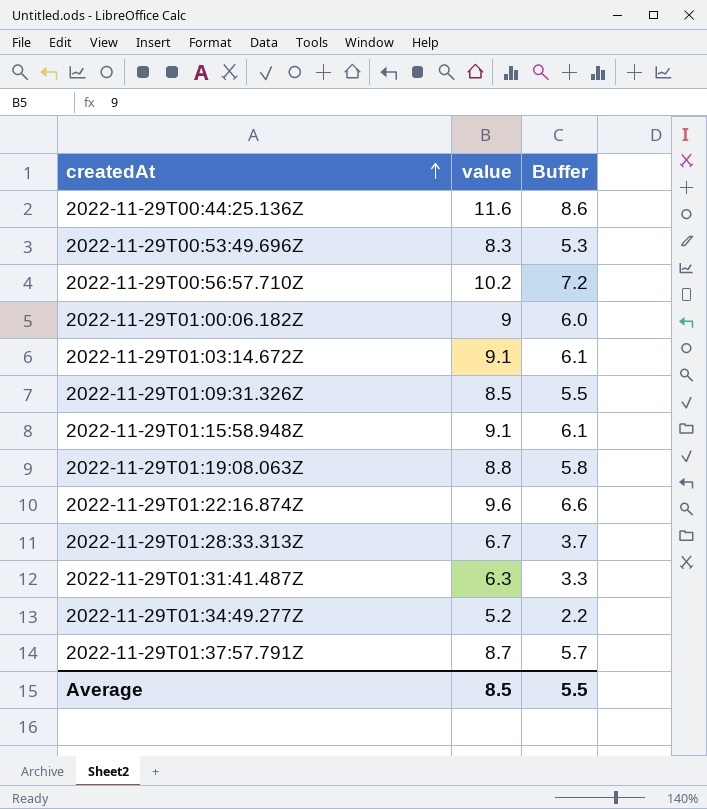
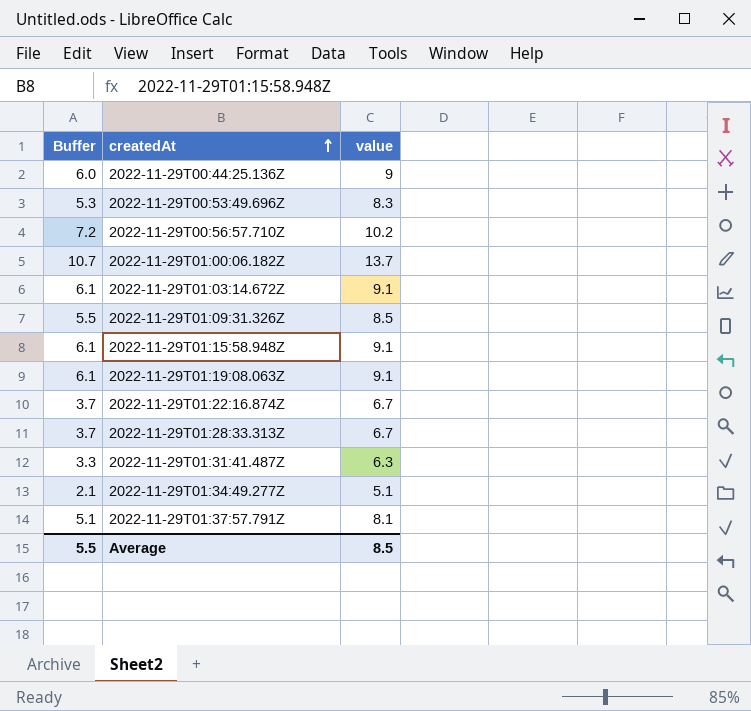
column Buffer | position: 3 -> 1
2022-11-29T00:44:25.136Z | Buffer: 8.6 -> 6.0
2022-11-29T00:44:25.136Z | value: 11.6 -> 9
2022-11-29T01:00:06.182Z | Buffer: 6.0 -> 10.7
2022-11-29T01:00:06.182Z | value: 9 -> 13.7
2022-11-29T01:19:08.063Z | Buffer: 5.8 -> 6.1
2022-11-29T01:19:08.063Z | value: 8.8 -> 9.1
2022-11-29T01:22:16.874Z | Buffer: 6.6 -> 3.7
2022-11-29T01:22:16.874Z | value: 9.6 -> 6.7
2022-11-29T01:34:49.277Z | Buffer: 2.2 -> 2.1
2022-11-29T01:34:49.277Z | value: 5.2 -> 5.1
2022-11-29T01:37:57.791Z | Buffer: 5.7 -> 5.1
2022-11-29T01:37:57.791Z | value: 8.7 -> 8.1

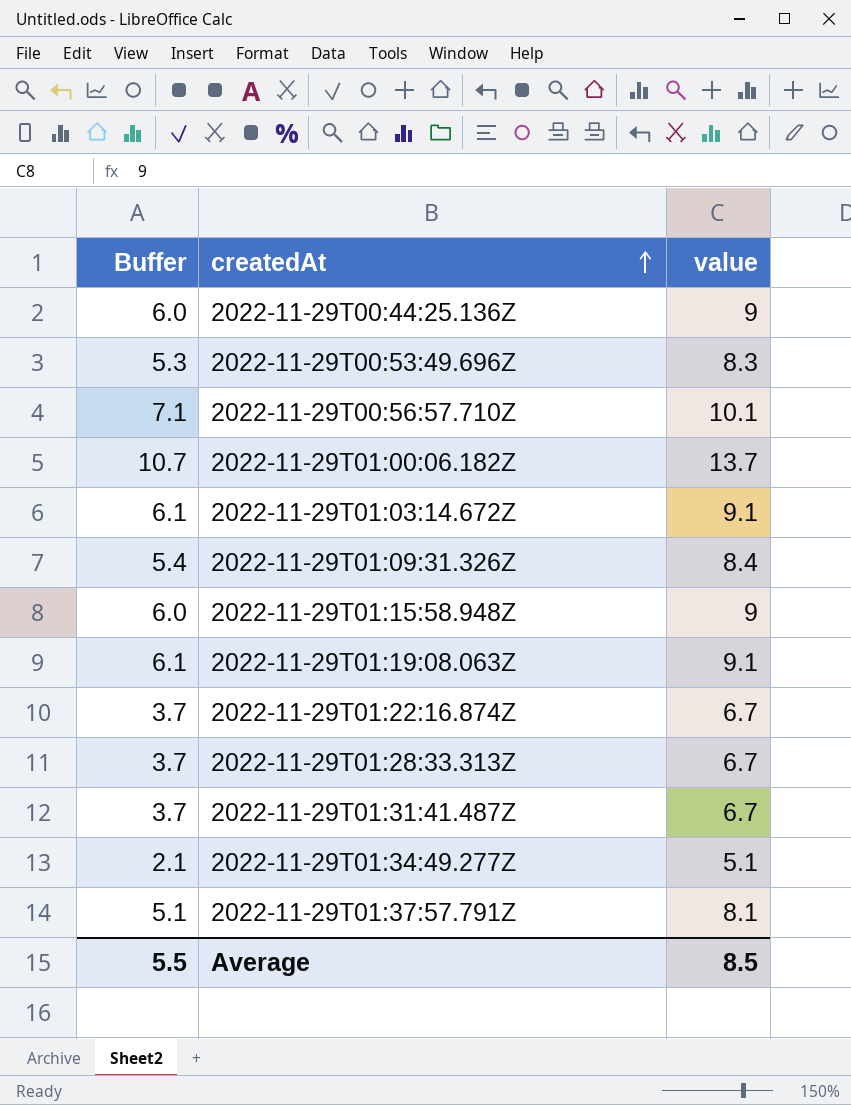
2022-11-29T00:56:57.710Z | Buffer: 7.2 -> 7.1
2022-11-29T00:56:57.710Z | value: 10.2 -> 10.1
2022-11-29T01:09:31.326Z | Buffer: 5.5 -> 5.4
2022-11-29T01:09:31.326Z | value: 8.5 -> 8.4
2022-11-29T01:15:58.948Z | Buffer: 6.1 -> 6.0
2022-11-29T01:15:58.948Z | value: 9.1 -> 9
2022-11-29T01:31:41.487Z | Buffer: 3.3 -> 3.7
2022-11-29T01:31:41.487Z | value: 6.3 -> 6.7

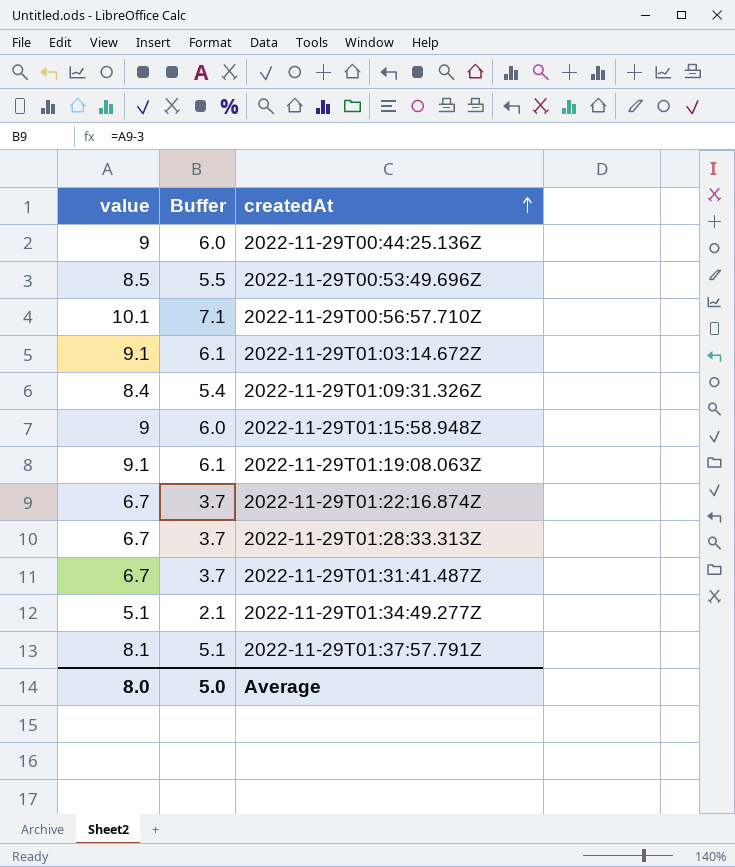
column value | position: 3 -> 1
row 2022-11-29T01:00:06.182Z: 10.7 | 13.7 -> none
2022-11-29T00:53:49.696Z | value: 8.3 -> 8.5
2022-11-29T00:53:49.696Z | Buffer: 5.3 -> 5.5
Average | value: 8.5 -> 8.0
Average | Buffer: 5.5 -> 5.0

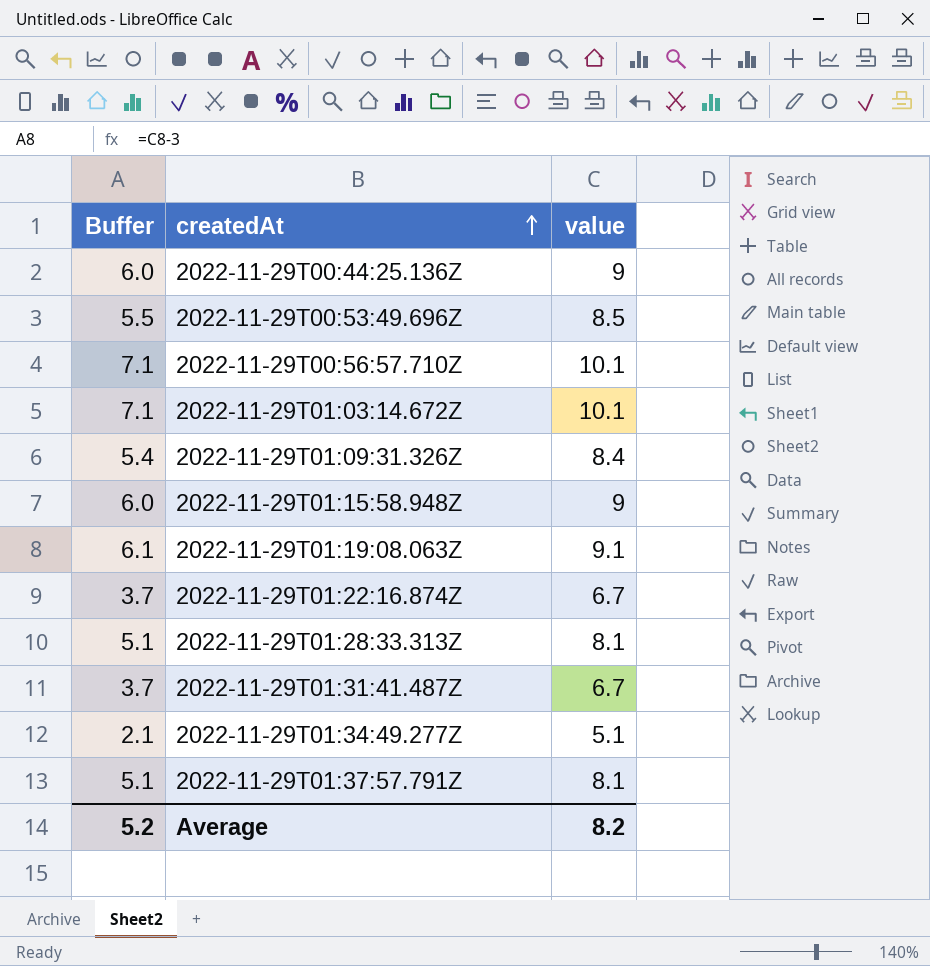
column value | position: 1 -> 3
2022-11-29T01:03:14.672Z | Buffer: 6.1 -> 7.1
2022-11-29T01:03:14.672Z | value: 9.1 -> 10.1
2022-11-29T01:28:33.313Z | Buffer: 3.7 -> 5.1
2022-11-29T01:28:33.313Z | value: 6.7 -> 8.1
Average | Buffer: 5.0 -> 5.2
Average | value: 8.0 -> 8.2

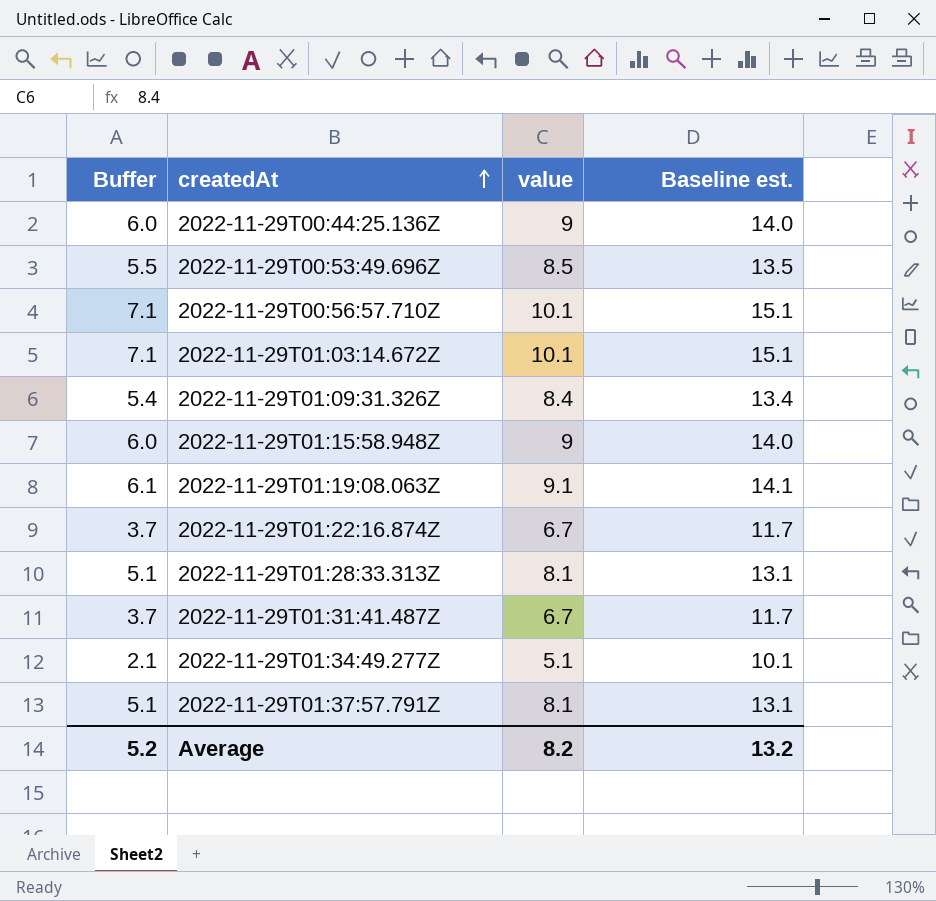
column Baseline est. | formula: none -> [value] + 5

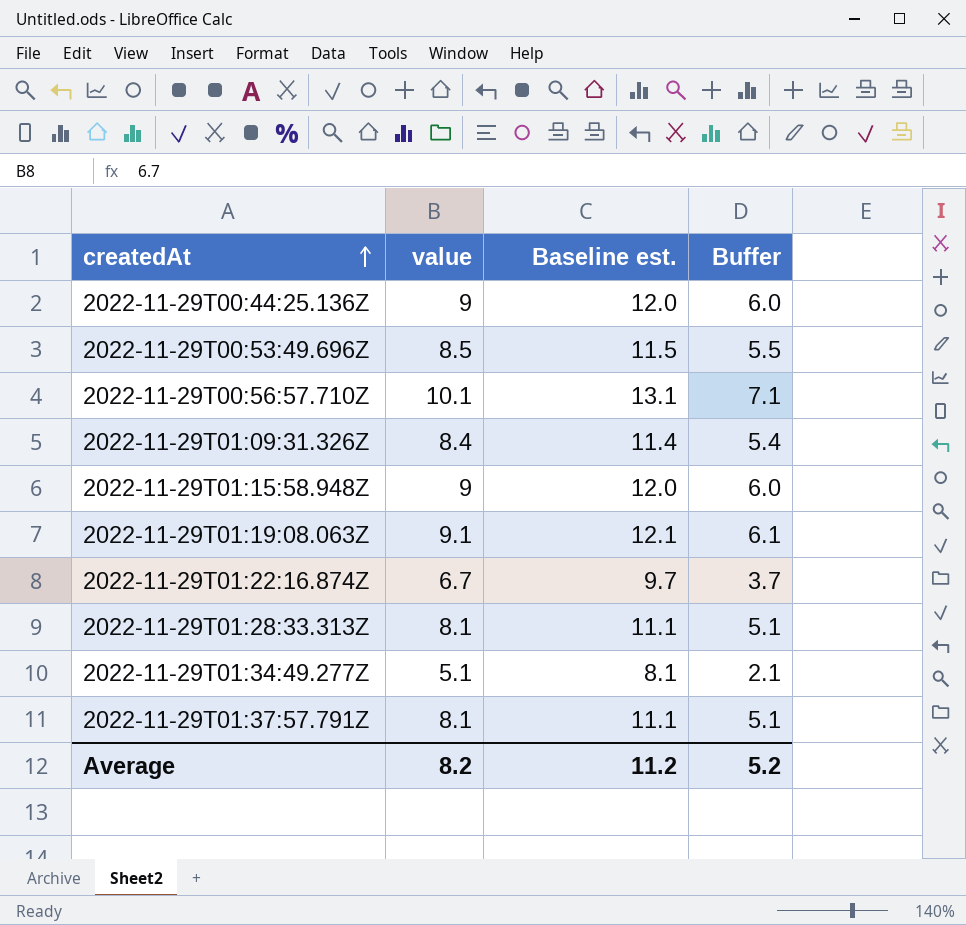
column Baseline est. | formula: [value] + 5 -> [value] + 3
column Buffer | position: 1 -> 4
row 2022-11-29T01:03:14.672Z: 7.1 | 10.1 | 15.1 -> none
row 2022-11-29T01:31:41.487Z: 3.7 | 6.7 | 11.7 -> none
Average | Baseline est.: 13.2 -> 11.2

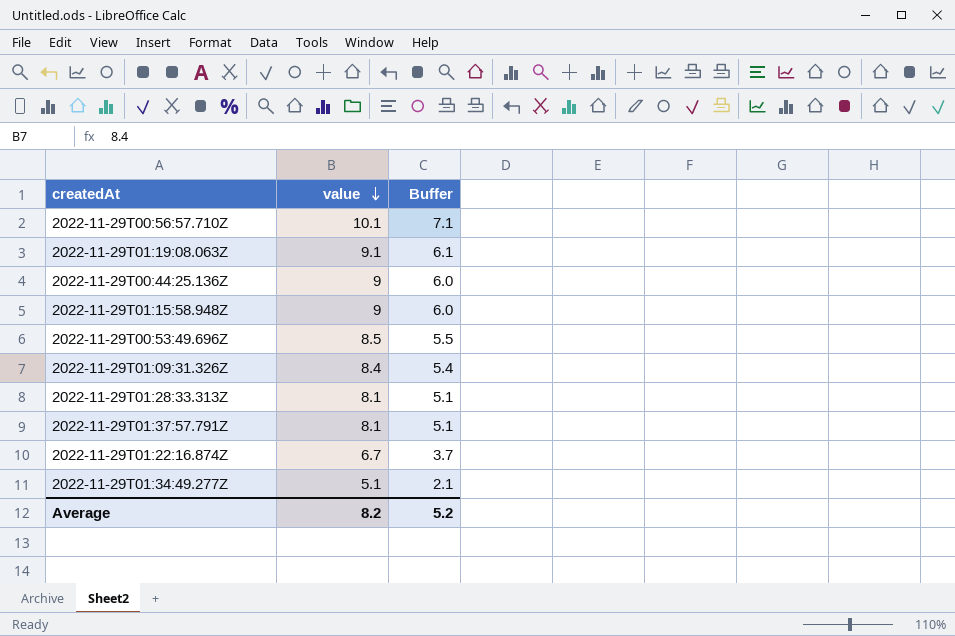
row order: createdAt ascending -> value descending
column Baseline est. | formula: [value] + 3 -> none

